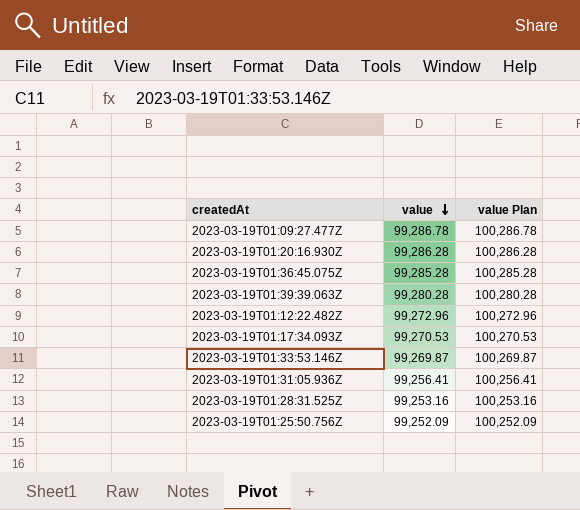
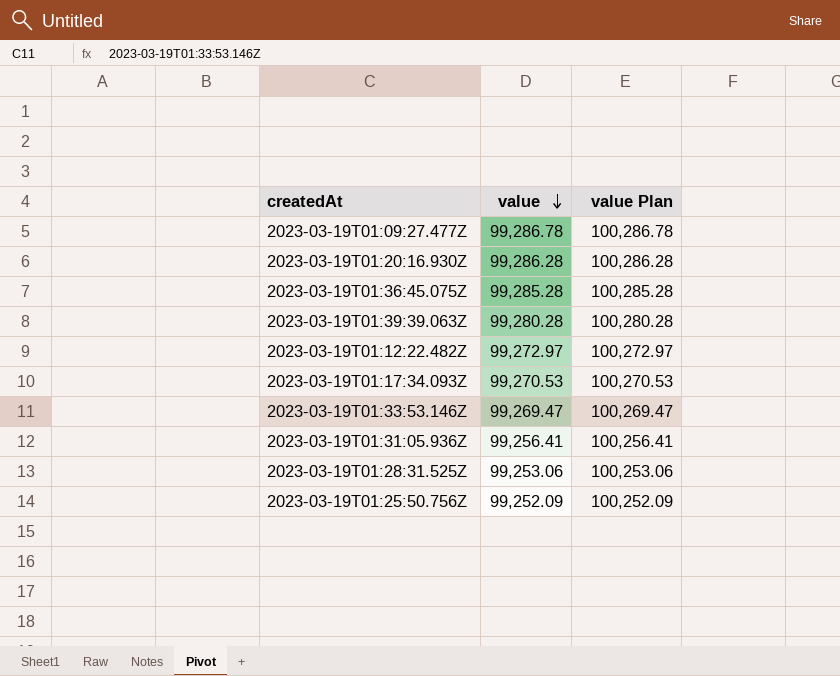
2023-03-19T01:12:22.482Z | value: 99,272.96 -> 99,272.97
2023-03-19T01:12:22.482Z | value Plan: 100,272.96 -> 100,272.97
2023-03-19T01:33:53.146Z | value: 99,269.87 -> 99,269.47
2023-03-19T01:33:53.146Z | value Plan: 100,269.87 -> 100,269.47
2023-03-19T01:28:31.525Z | value: 99,253.16 -> 99,253.06
2023-03-19T01:28:31.525Z | value Plan: 100,253.16 -> 100,253.06

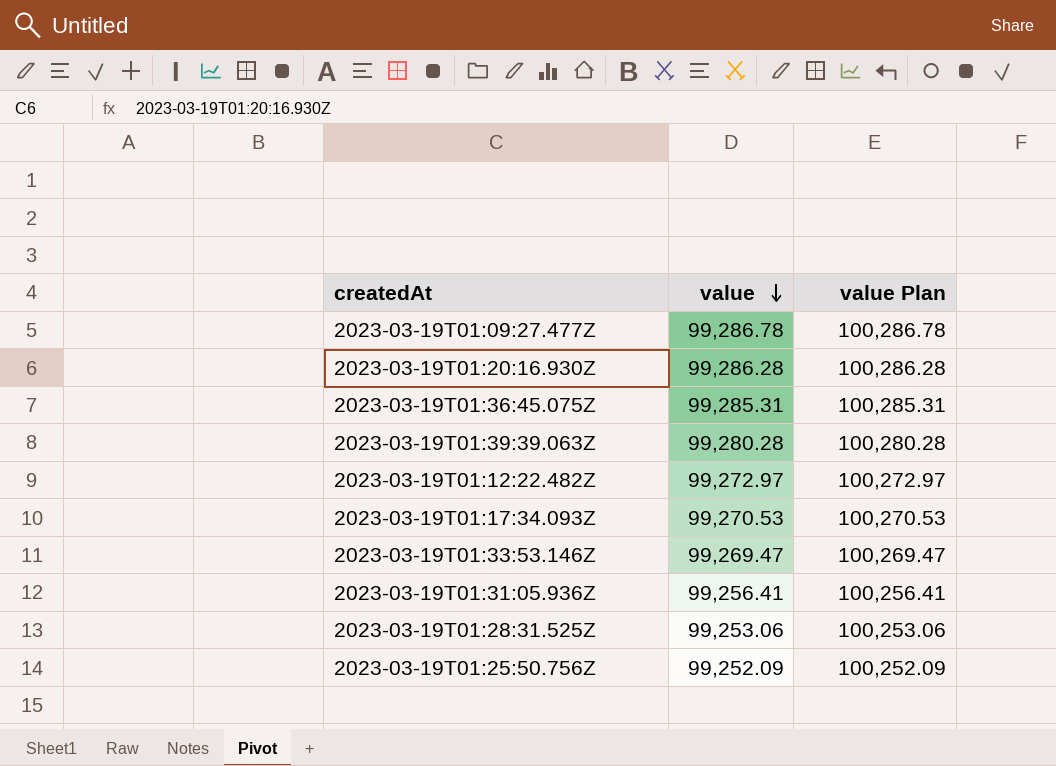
2023-03-19T01:36:45.075Z | value: 99,285.28 -> 99,285.31
2023-03-19T01:36:45.075Z | value Plan: 100,285.28 -> 100,285.31

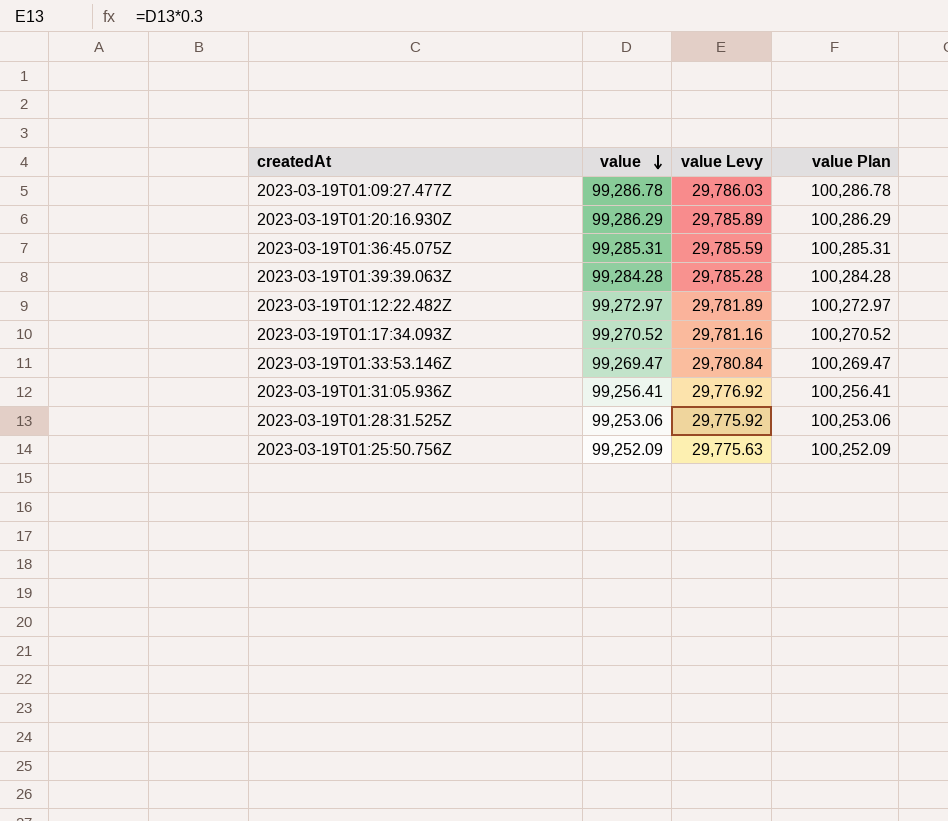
column value Levy | formula: none -> [value] * 0.3
2023-03-19T01:20:16.930Z | value: 99,286.28 -> 99,286.29
2023-03-19T01:20:16.930Z | value Plan: 100,286.28 -> 100,286.29
2023-03-19T01:39:39.063Z | value: 99,280.28 -> 99,284.28
2023-03-19T01:39:39.063Z | value Plan: 100,280.28 -> 100,284.28
2023-03-19T01:17:34.093Z | value: 99,270.53 -> 99,270.52
2023-03-19T01:17:34.093Z | value Plan: 100,270.53 -> 100,270.52

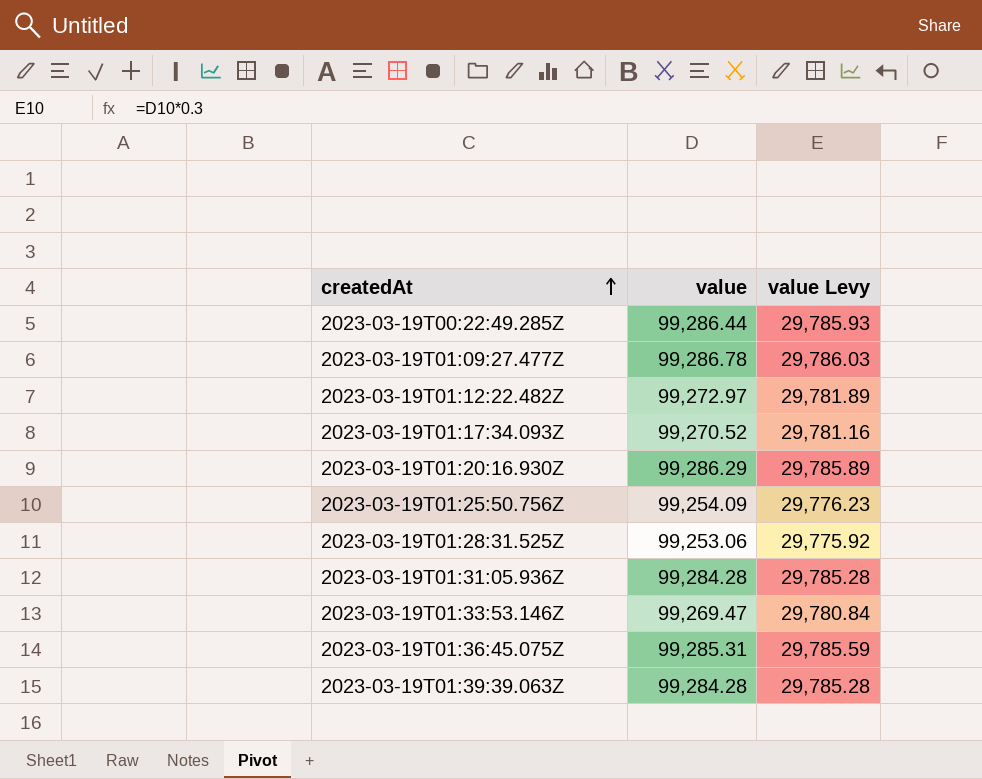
row order: value descending -> createdAt ascending
column value Plan | formula: [value] + 1000 -> none
row 2023-03-19T00:22:49.285Z: none -> 99,286.44 | 29,785.93
2023-03-19T01:25:50.756Z | value: 99,252.09 -> 99,254.09
2023-03-19T01:25:50.756Z | value Levy: 29,775.63 -> 29,776.23
2023-03-19T01:31:05.936Z | value: 99,256.41 -> 99,284.28
2023-03-19T01:31:05.936Z | value Levy: 29,776.92 -> 29,785.28

